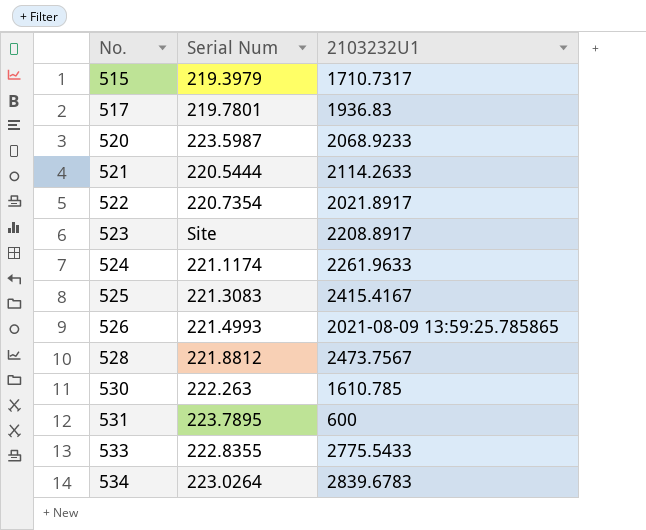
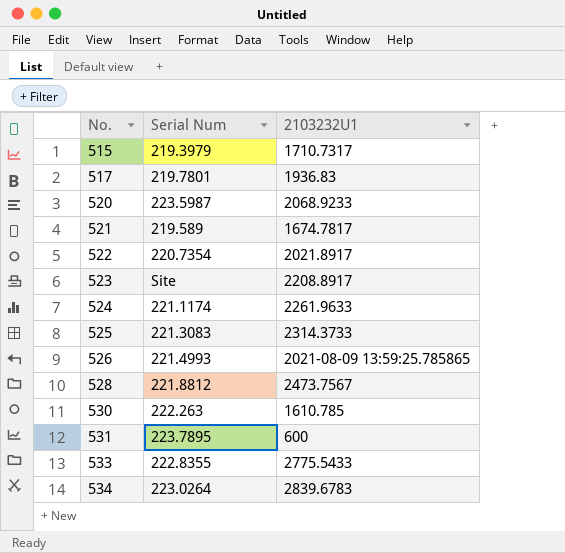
521 | Serial Num: 220.5444 -> 219.589
521 | 2103232U1: 2114.2633 -> 1674.7817
525 | 2103232U1: 2415.4167 -> 2314.3733

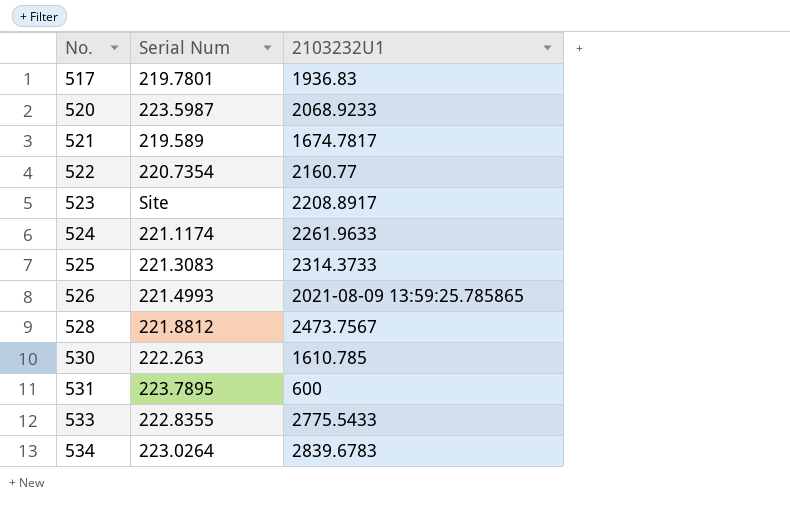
row 515: 219.3979 | 1710.7317 -> none
522 | 2103232U1: 2021.8917 -> 2160.77

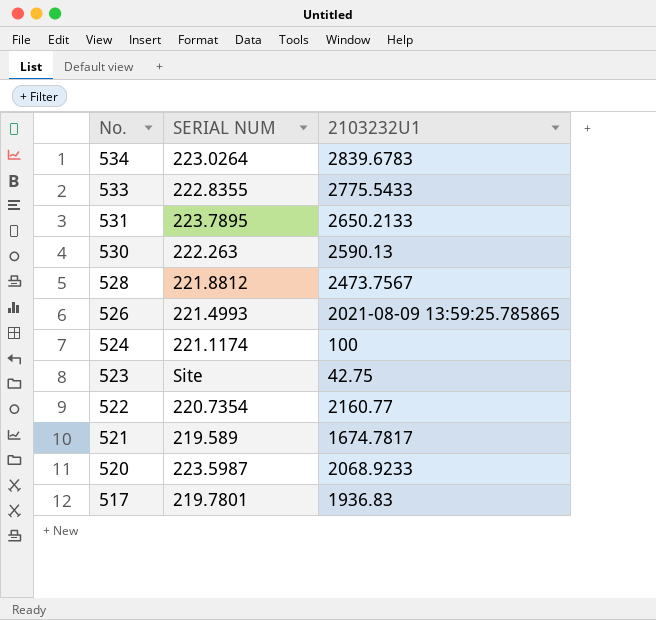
row order: No. ascending -> No. descending
column name: Serial Num -> SERIAL NUM
row 525: 221.3083 | 2314.3733 -> none
531 | 2103232U1: 600 -> 2650.2133
530 | 2103232U1: 1610.785 -> 2590.13
524 | 2103232U1: 2261.9633 -> 100
523 | 2103232U1: 2208.8917 -> 42.75

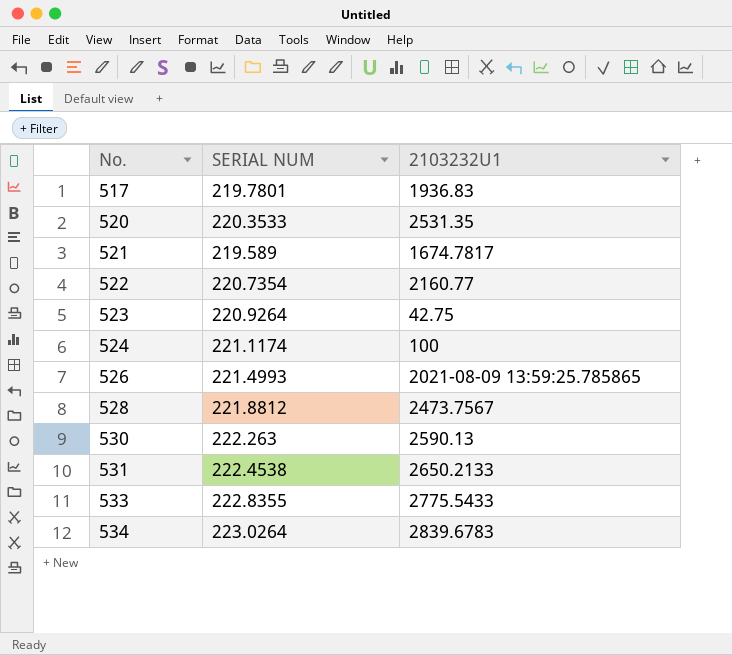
row order: No. descending -> No. ascending
520 | SERIAL NUM: 223.5987 -> 220.3533
520 | 2103232U1: 2068.9233 -> 2531.35
523 | SERIAL NUM: Site -> 220.9264
531 | SERIAL NUM: 223.7895 -> 222.4538

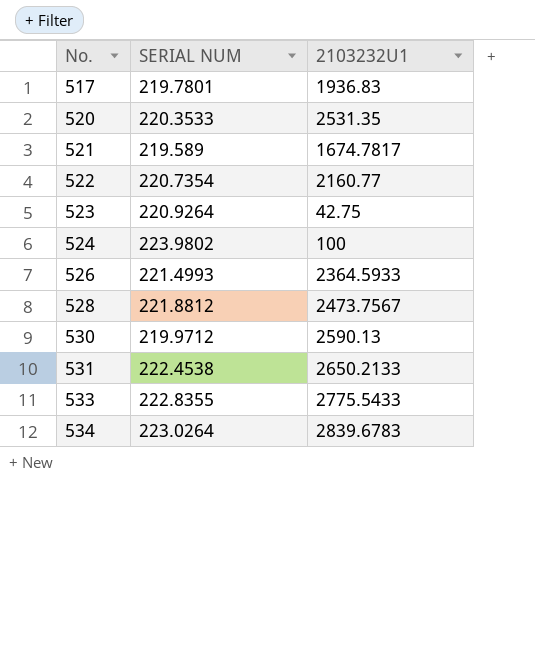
524 | SERIAL NUM: 221.1174 -> 223.9802
526 | 2103232U1: 2021-08-09 13:59:25.785865 -> 2364.5933
530 | SERIAL NUM: 222.263 -> 219.9712

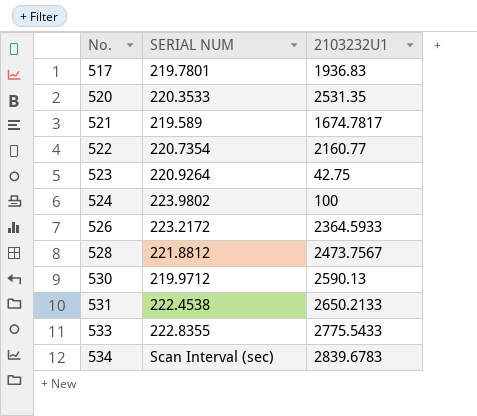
526 | SERIAL NUM: 221.4993 -> 223.2172
534 | SERIAL NUM: 223.0264 -> Scan Interval (sec)

